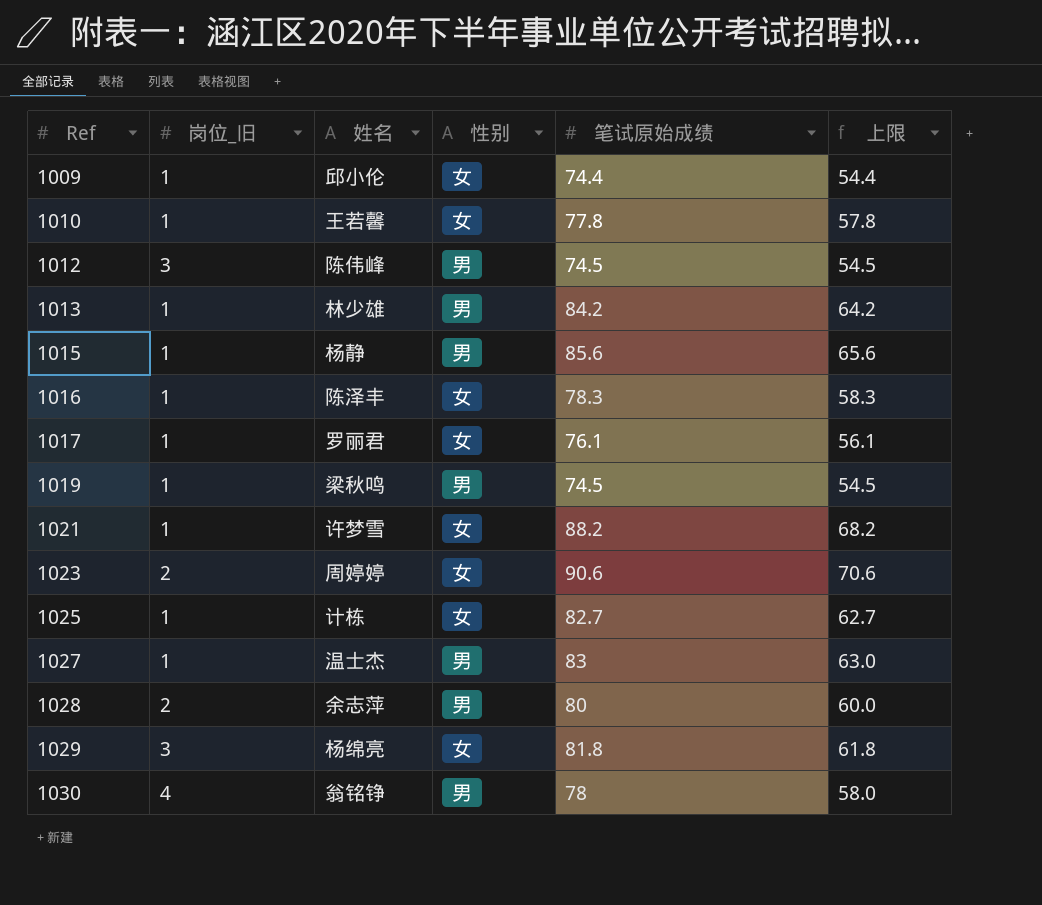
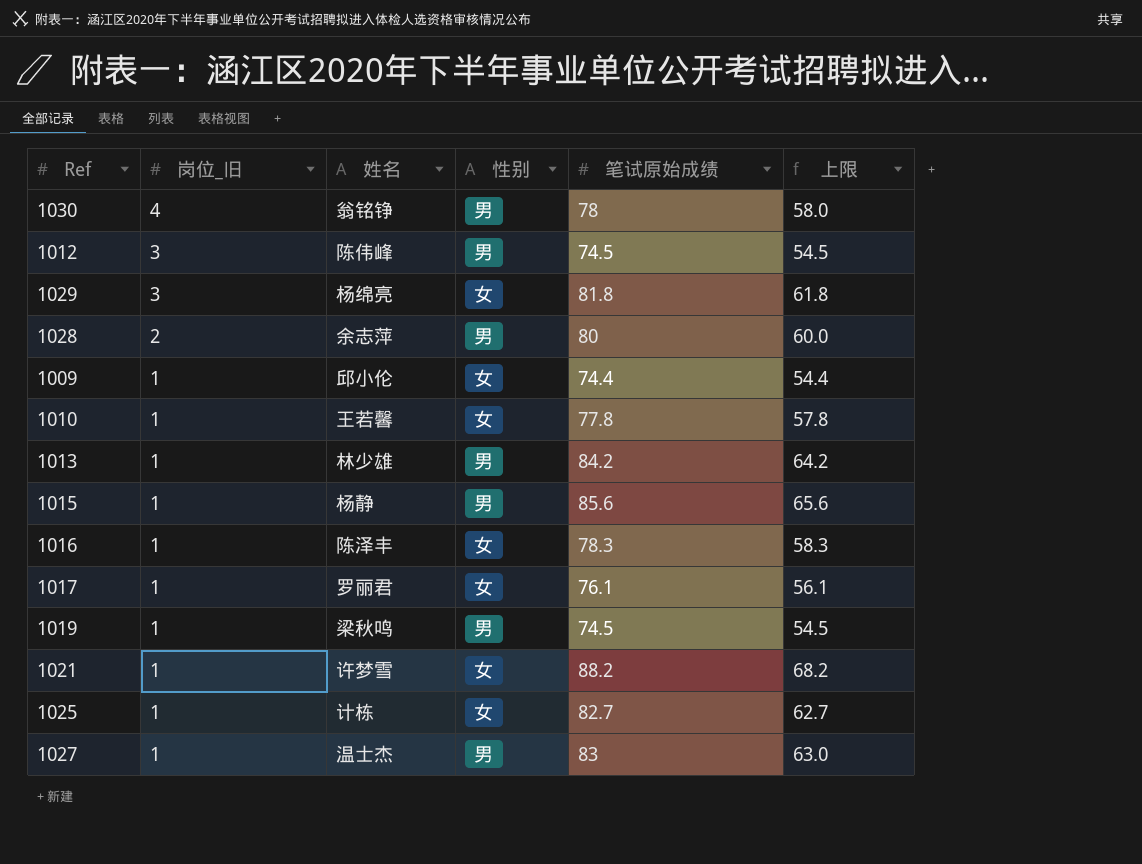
row order: Ref ascending -> 岗位_旧 descending
row 1023: 2 | 周婷婷 | 女 | 90.6 | 70.6 -> none

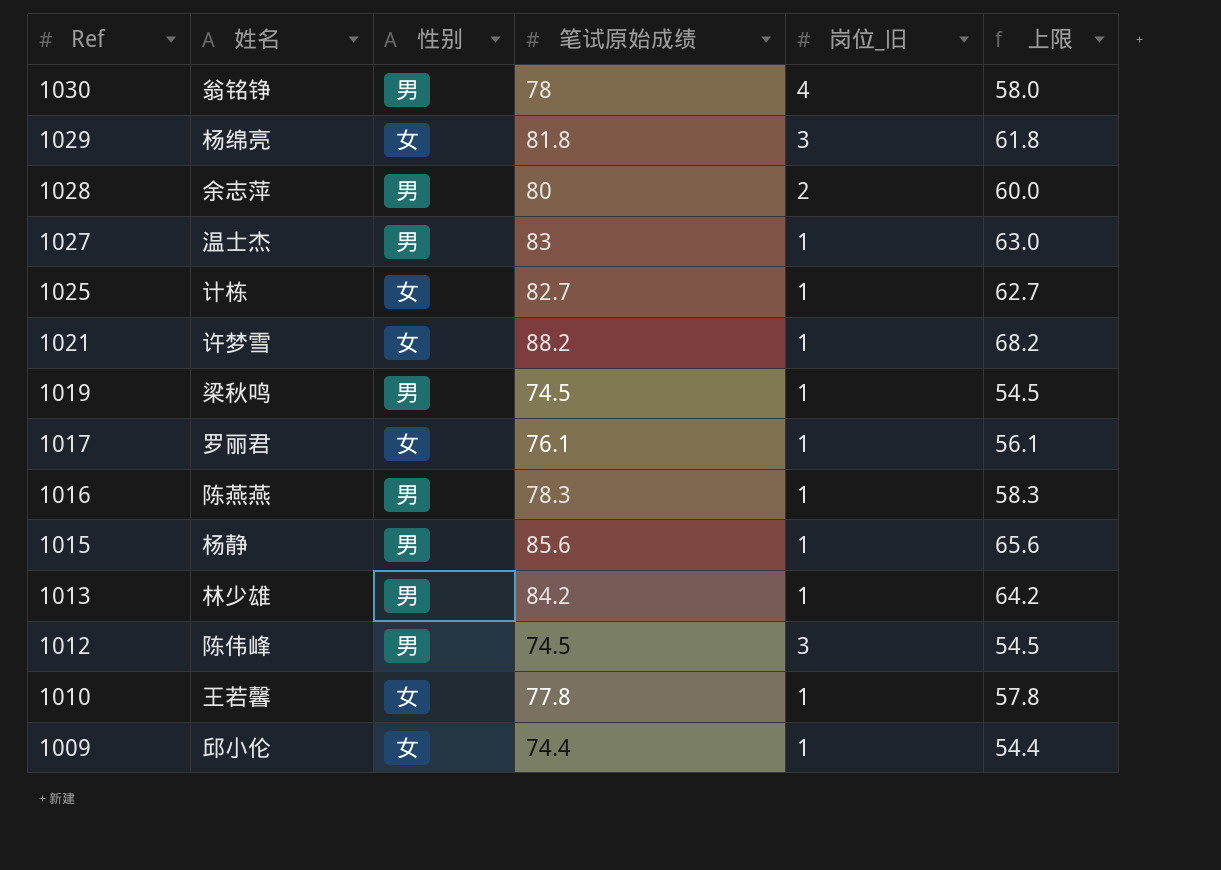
row order: 岗位_旧 descending -> Ref descending
column 岗位_旧 | position: 2 -> 5
1016 | 姓名: 陈泽丰 -> 陈燕燕
1016 | 性别: 女 -> 男

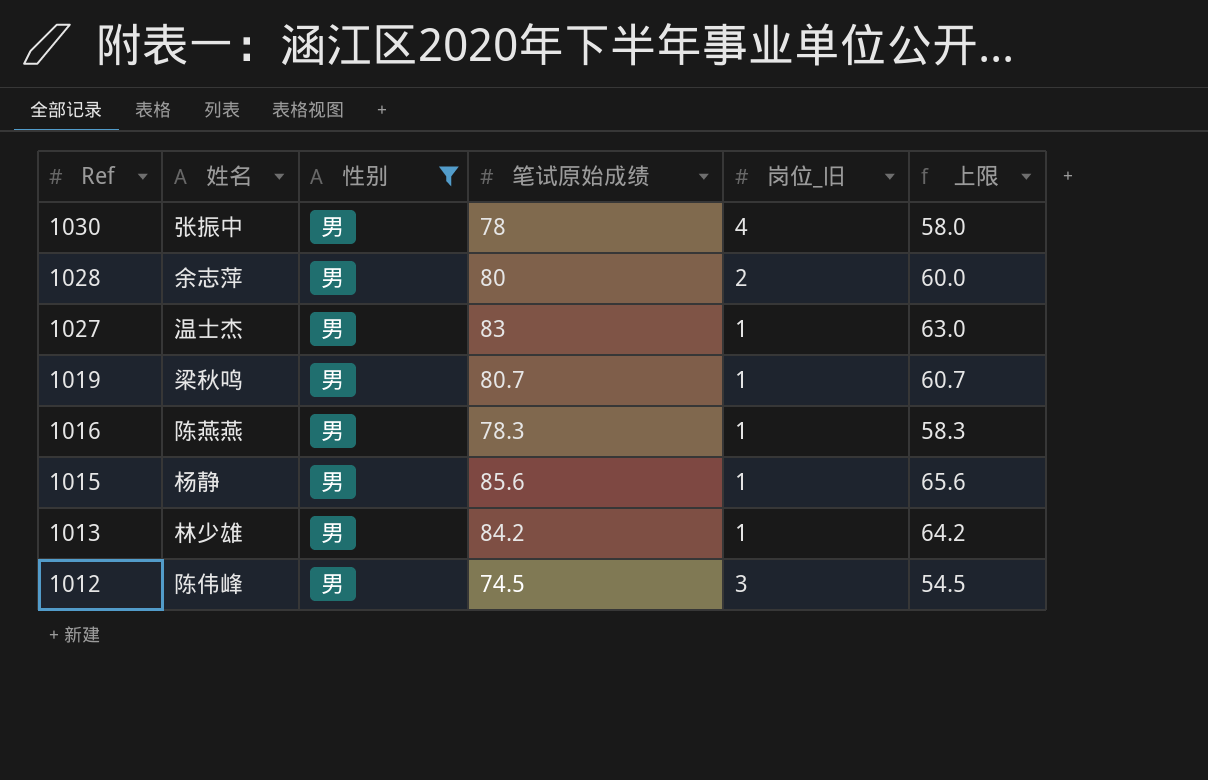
filter: none -> 性别 = 男
1030 | 姓名: 翁铭铮 -> 张振中
1019 | 笔试原始成绩: 74.5 -> 80.7
1019 | 上限: 54.5 -> 60.7

